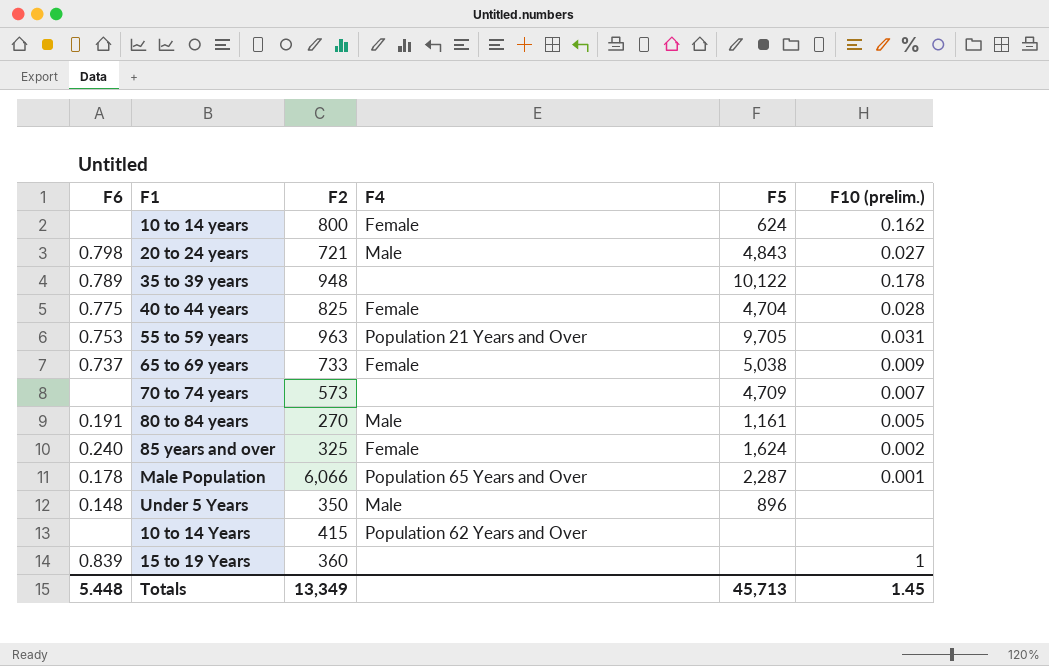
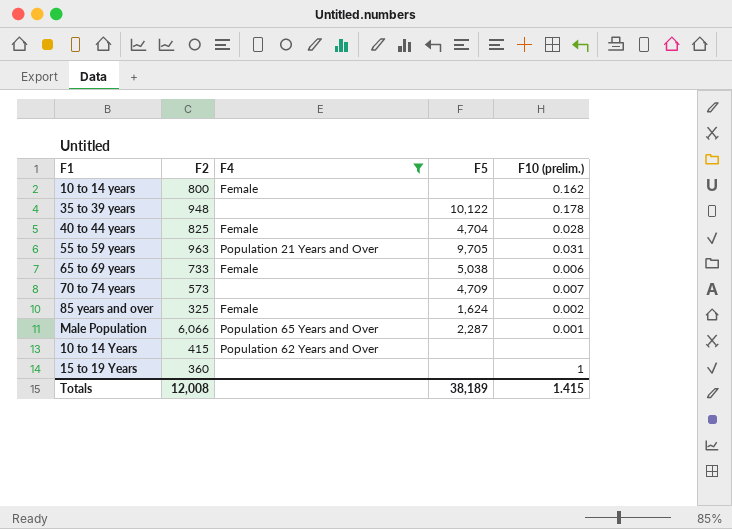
filter: none -> F4 != Male
column F6 | position: 1 -> none
10 to 14 years | F5: 624 -> none
65 to 69 years | F10 (prelim.): 0.009 -> 0.006
Totals | F2: 13,349 -> 12,008
Totals | F5: 45,713 -> 38,189
Totals | F10 (prelim.): 1.45 -> 1.415

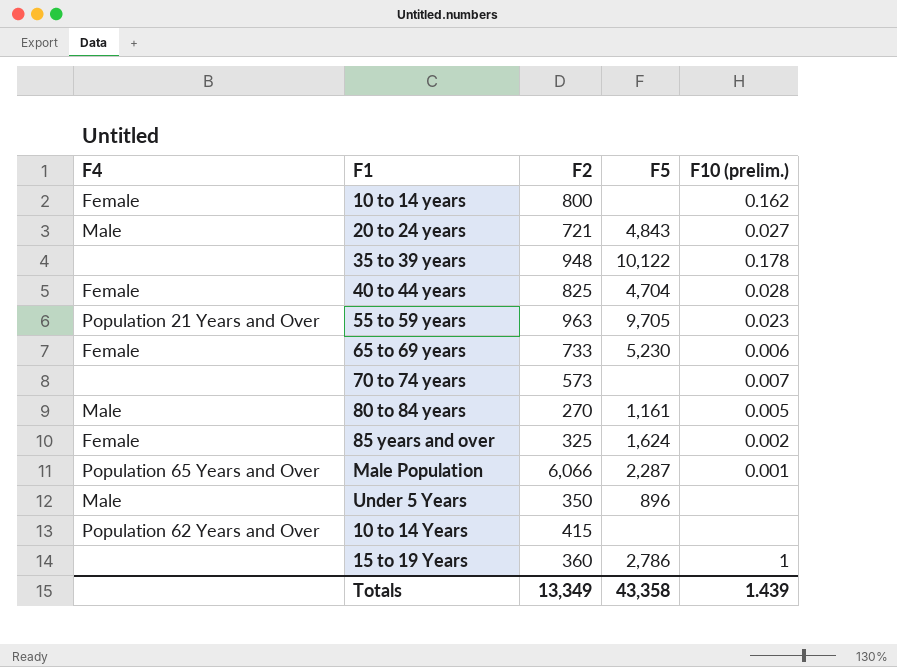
filter: F4 != Male -> none
column F4 | position: 3 -> 1
55 to 59 years | F10 (prelim.): 0.031 -> 0.023
65 to 69 years | F5: 5,038 -> 5,230
70 to 74 years | F5: 4,709 -> none
15 to 19 Years | F5: none -> 2,786
Totals | F2: 12,008 -> 13,349
Totals | F5: 38,189 -> 43,358
Totals | F10 (prelim.): 1.415 -> 1.439

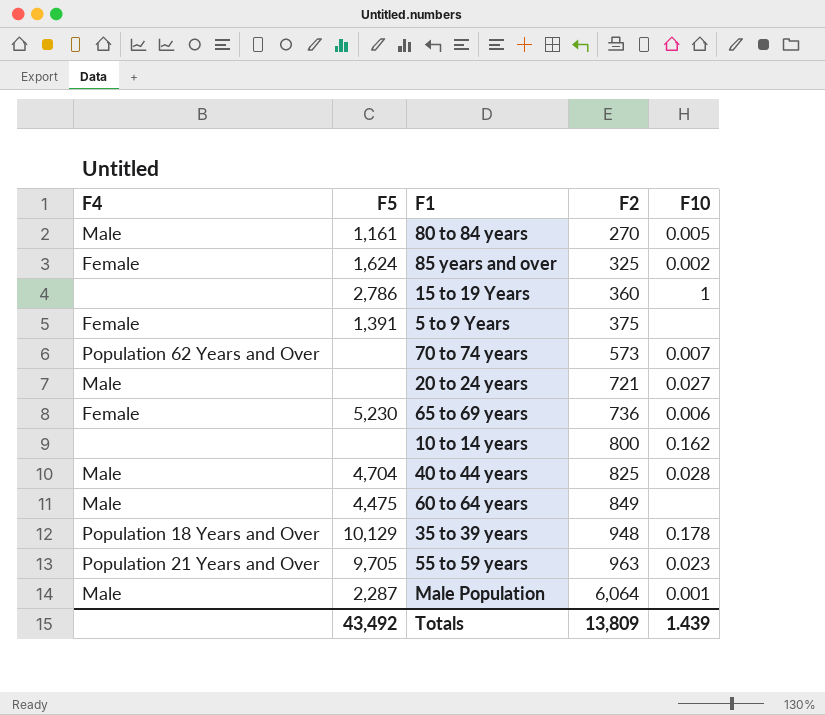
row order: none -> F2 ascending
column F5 | position: 4 -> 2
column name: F10 (prelim.) -> F10
row Under 5 Years: Male | 350 | 896 | none -> none
row 10 to 14 Years: Population 62 Years and Over | 415 | none | none -> none
row 5 to 9 Years: none -> Female | 1,391 | 375 | none
70 to 74 years | F4: none -> Population 62 Years and Over
20 to 24 years | F5: 4,843 -> none
65 to 69 years | F2: 733 -> 736
10 to 14 years | F4: Female -> none
40 to 44 years | F4: Female -> Male
row 60 to 64 years: none -> Male | 4,475 | 849 | none
35 to 39 years | F4: none -> Population 18 Years and Over
35 to 39 years | F5: 10,122 -> 10,129
Male Population | F4: Population 65 Years and Over -> Male
Male Population | F2: 6,066 -> 6,064
Totals | F5: 43,358 -> 43,492
Totals | F2: 13,349 -> 13,809

